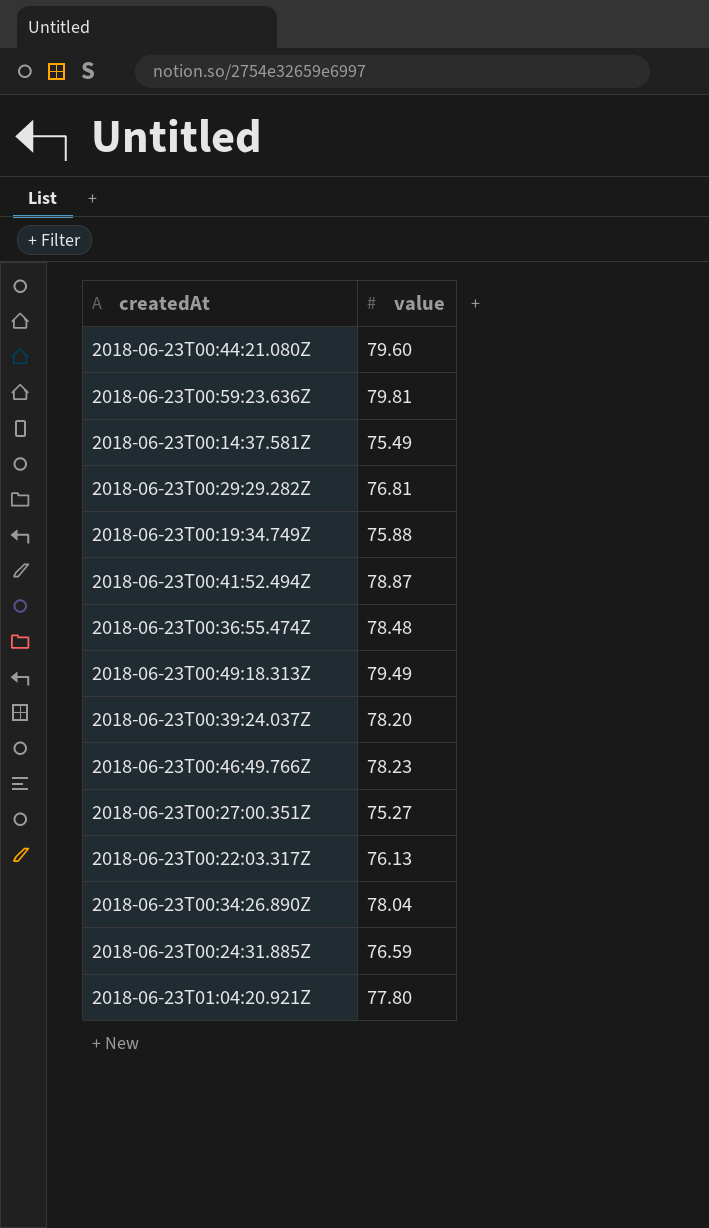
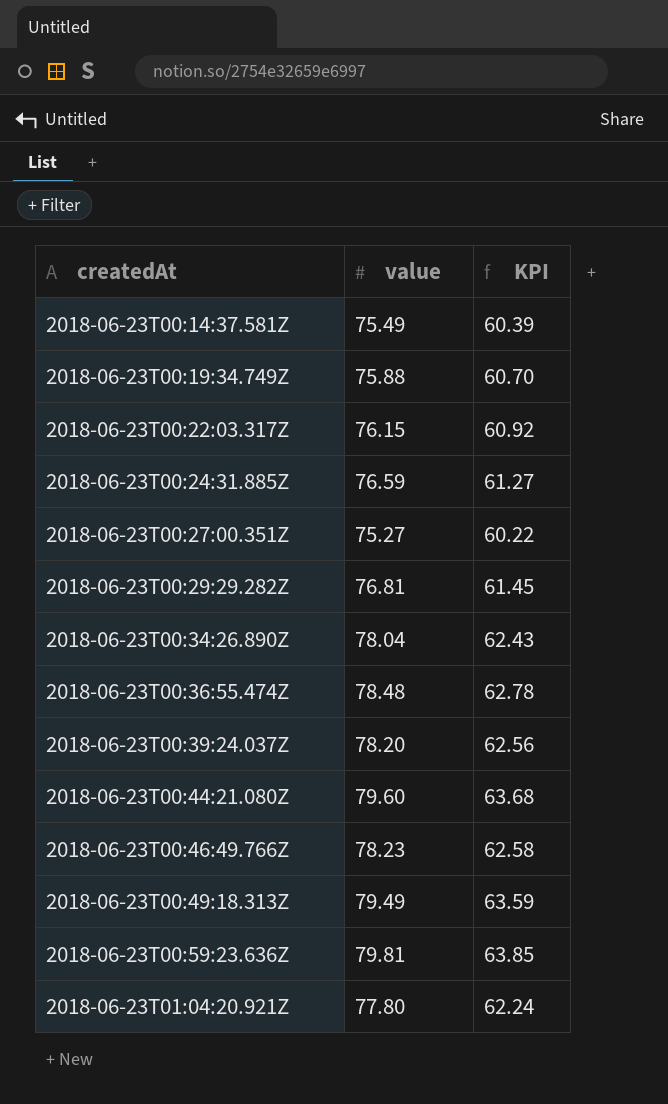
row order: none -> createdAt ascending
column KPI | formula: none -> [value] * 0.8
row 2018-06-23T00:41:52.494Z: 78.87 -> none
2018-06-23T00:22:03.317Z | value: 76.13 -> 76.15

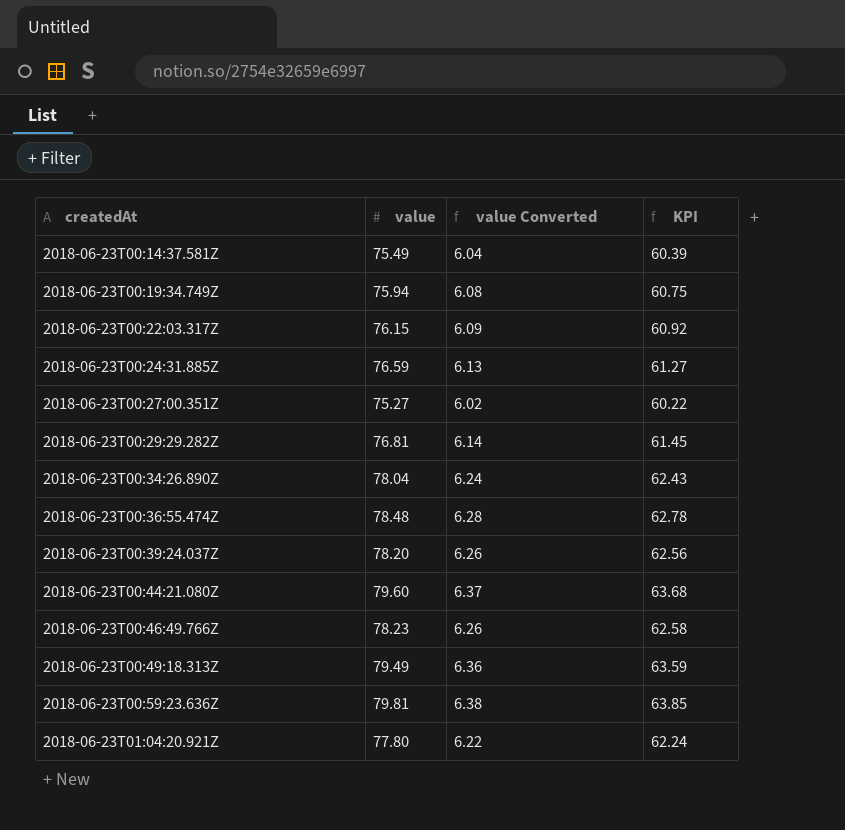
column value Converted | formula: none -> [value] * 0.08
2018-06-23T00:19:34.749Z | value: 75.88 -> 75.94
2018-06-23T00:19:34.749Z | KPI: 60.70 -> 60.75

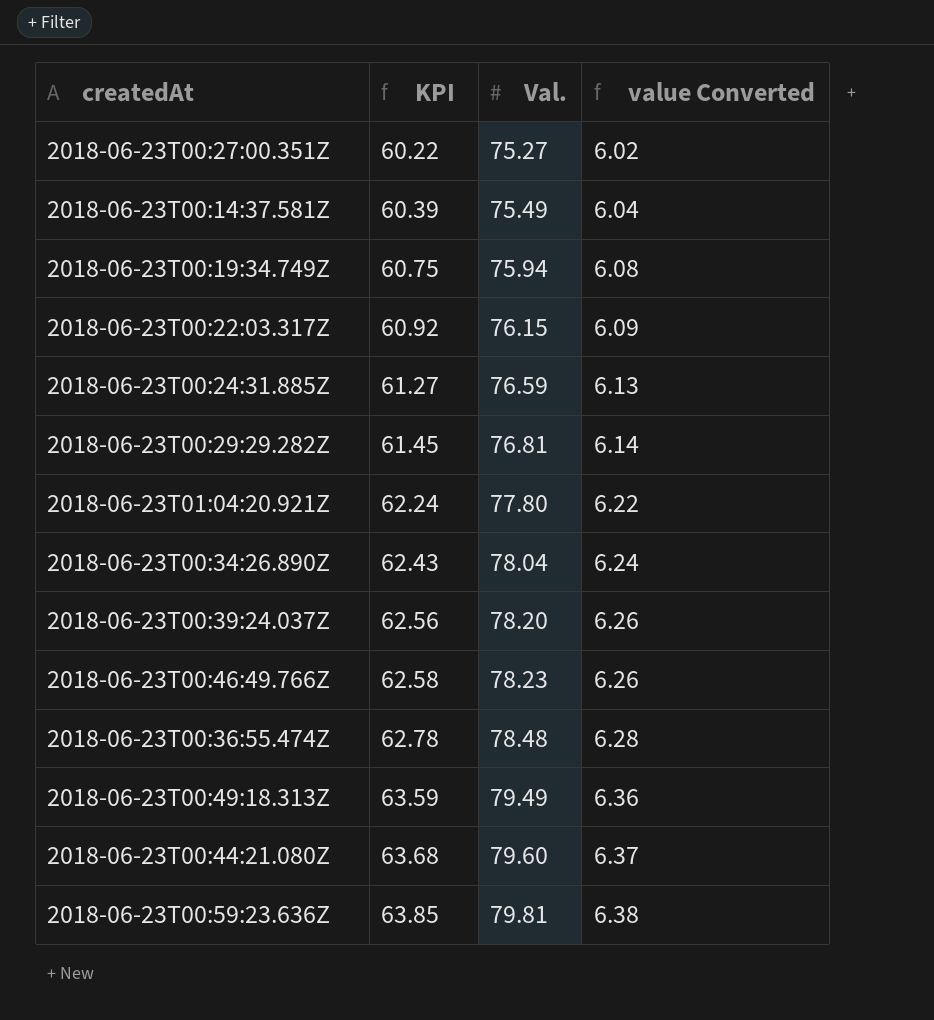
row order: createdAt ascending -> KPI ascending
column KPI | position: 4 -> 2
column name: value -> Val.

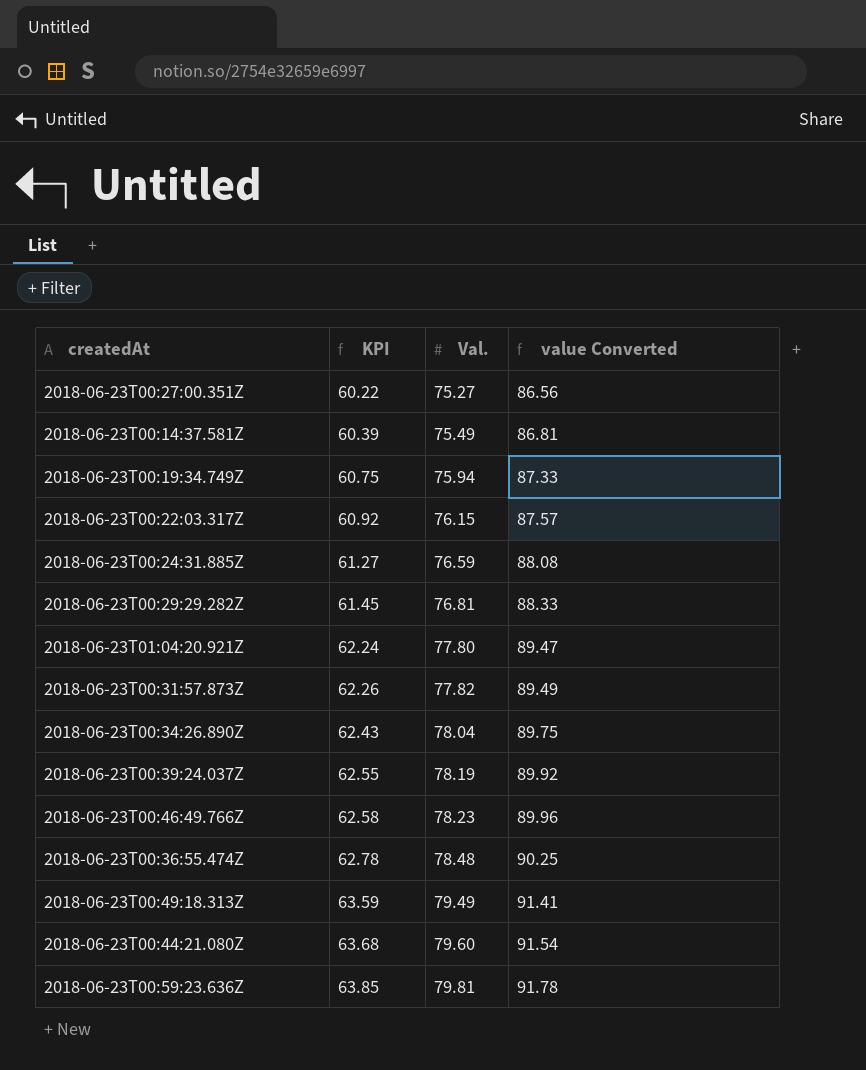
column value Converted | formula: [Val.] * 0.08 -> [Val.] * 1.15
row 2018-06-23T00:31:57.873Z: none -> 62.26 | 77.82 | 89.49
2018-06-23T00:39:24.037Z | KPI: 62.56 -> 62.55
2018-06-23T00:39:24.037Z | Val.: 78.20 -> 78.19

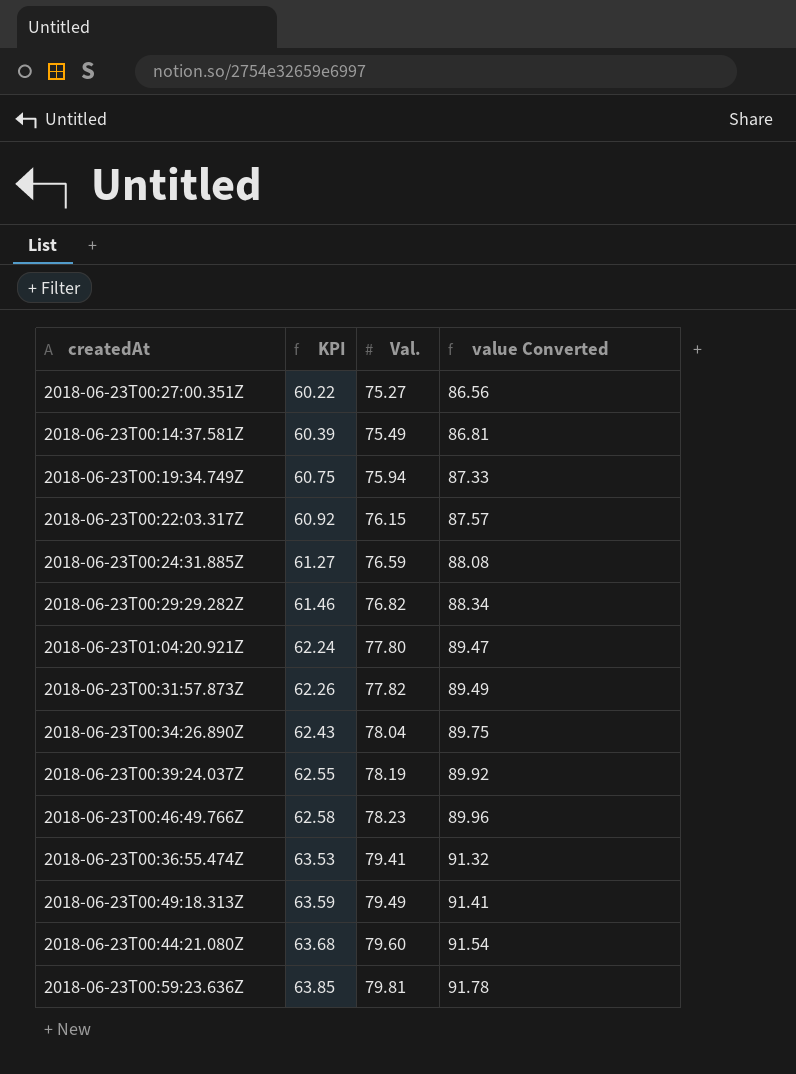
2018-06-23T00:29:29.282Z | KPI: 61.45 -> 61.46
2018-06-23T00:29:29.282Z | Val.: 76.81 -> 76.82
2018-06-23T00:29:29.282Z | value Converted: 88.33 -> 88.34
2018-06-23T00:36:55.474Z | KPI: 62.78 -> 63.53
2018-06-23T00:36:55.474Z | Val.: 78.48 -> 79.41
2018-06-23T00:36:55.474Z | value Converted: 90.25 -> 91.32

